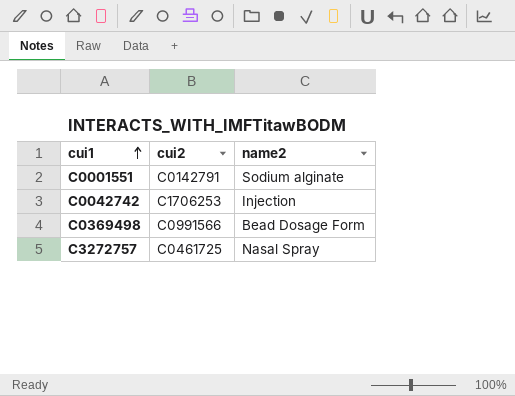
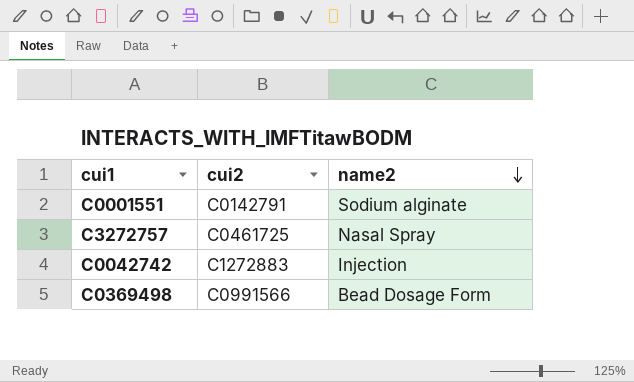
row order: cui1 ascending -> name2 descending
C0042742 | cui2: C1706253 -> C1272883

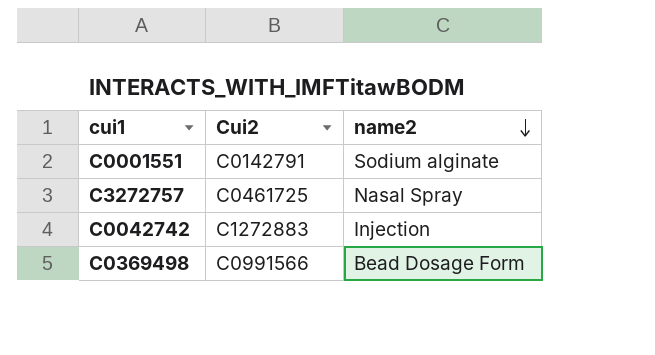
column name: cui2 -> Cui2

